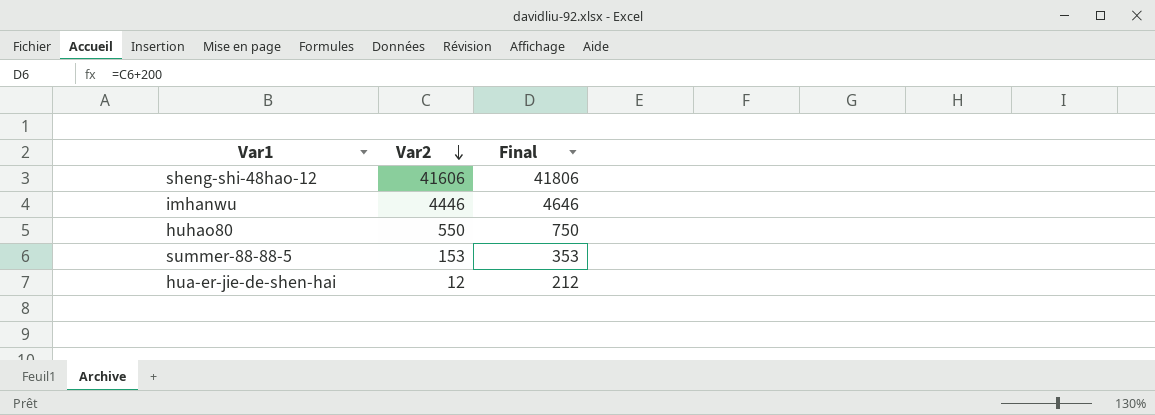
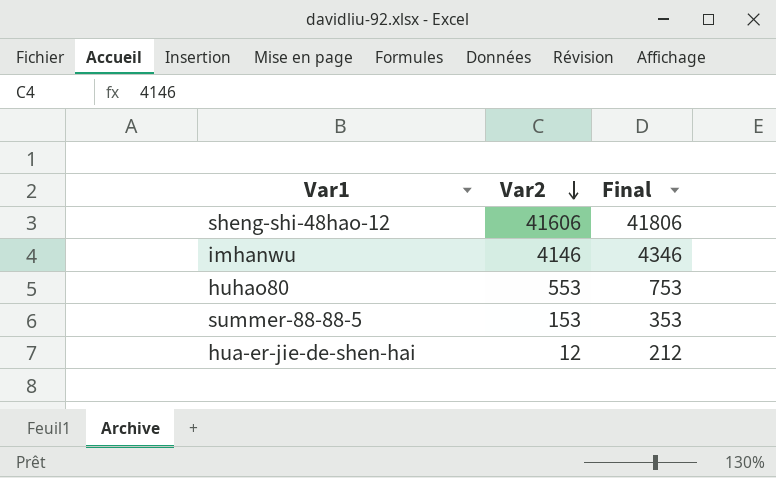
imhanwu | Var2: 4446 -> 4146
imhanwu | Final: 4646 -> 4346
huhao80 | Var2: 550 -> 553
huhao80 | Final: 750 -> 753

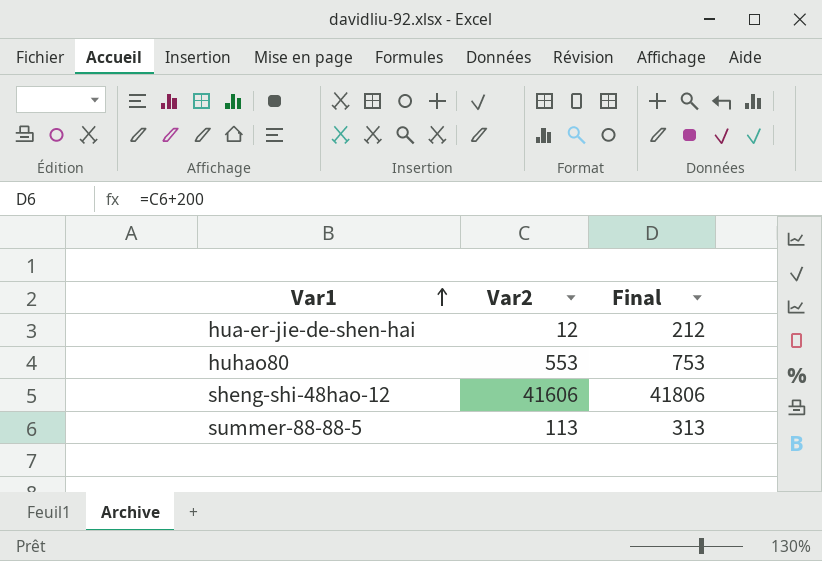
row order: Var2 descending -> Var1 ascending
row imhanwu: 4146 | 4346 -> none
summer-88-88-5 | Var2: 153 -> 113
summer-88-88-5 | Final: 353 -> 313

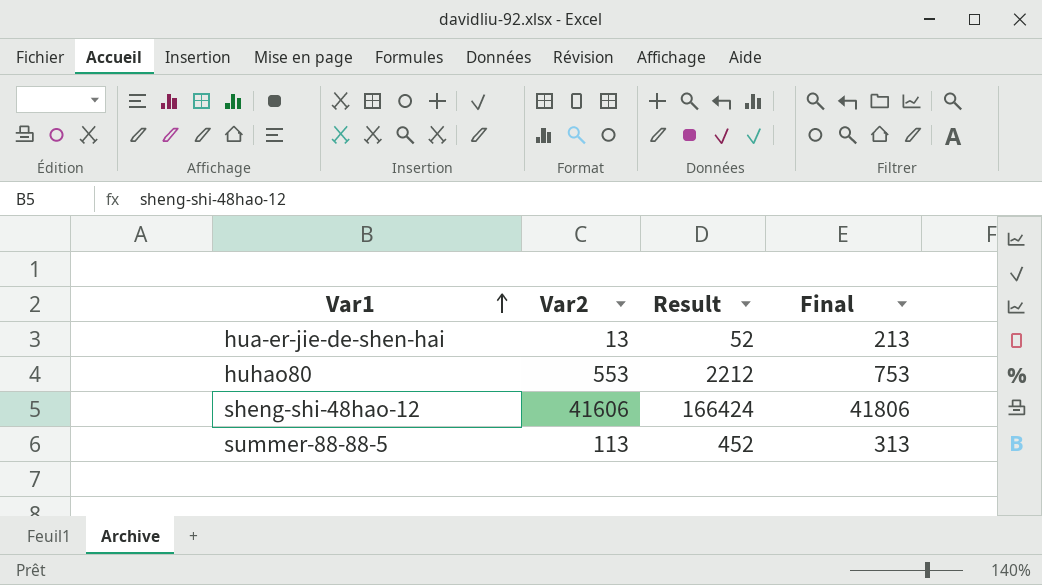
column Result | formula: none -> [Var2] * 4
hua-er-jie-de-shen-hai | Var2: 12 -> 13
hua-er-jie-de-shen-hai | Final: 212 -> 213

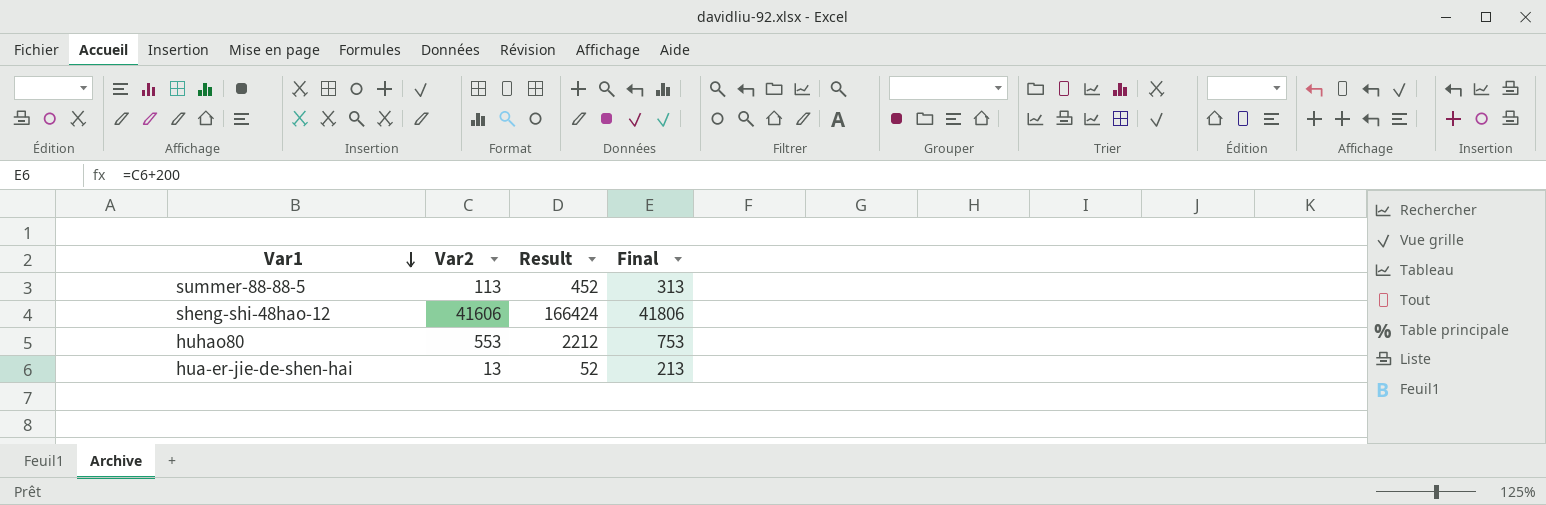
row order: Var1 ascending -> Var1 descending

